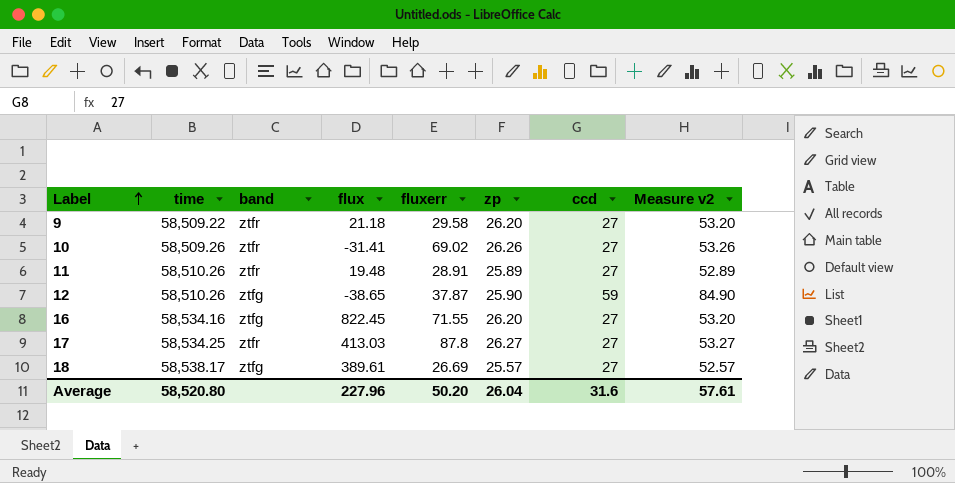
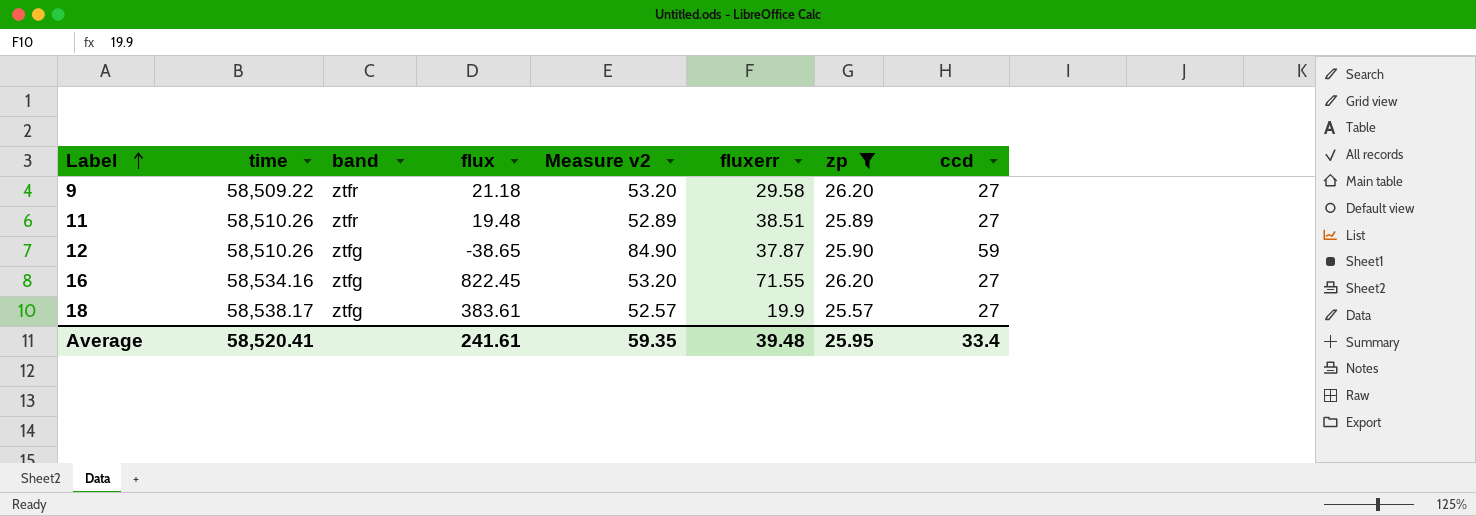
filter: none -> zp <= 26.20
column Measure v2 | position: 8 -> 5
11 | fluxerr: 28.91 -> 38.51
18 | flux: 389.61 -> 383.61
18 | fluxerr: 26.69 -> 19.9
Average | time: 58,520.80 -> 58,520.41
Average | flux: 227.96 -> 241.61
Average | Measure v2: 57.61 -> 59.35
Average | fluxerr: 50.20 -> 39.48
Average | zp: 26.04 -> 25.95
Average | ccd: 31.6 -> 33.4

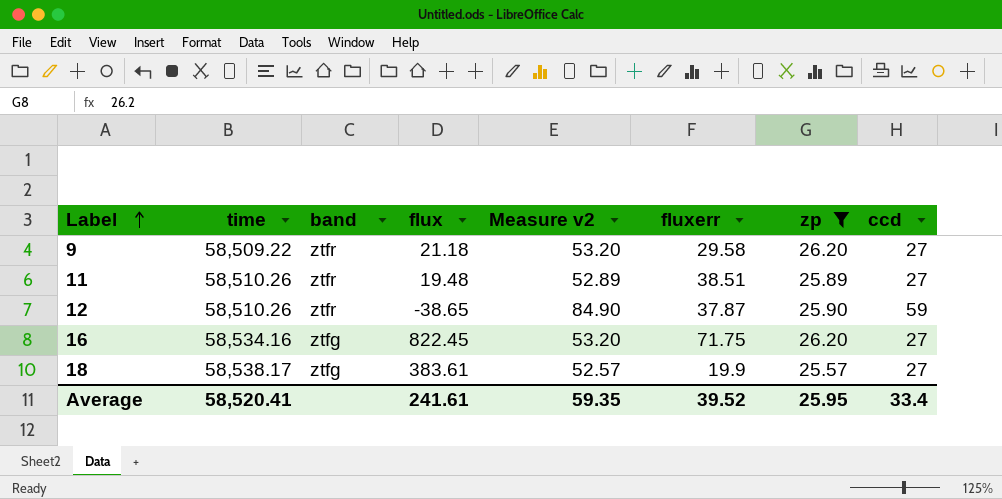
12 | band: ztfg -> ztfr
16 | fluxerr: 71.55 -> 71.75
Average | fluxerr: 39.48 -> 39.52

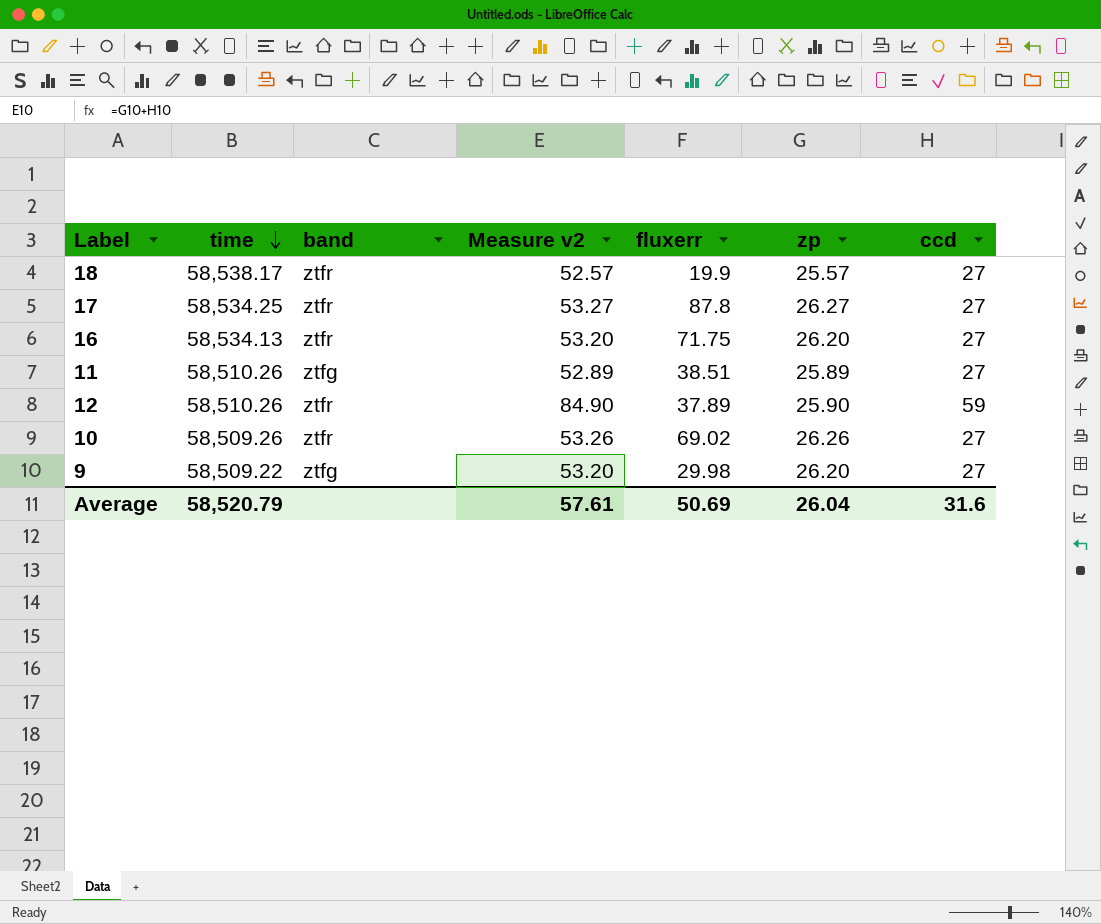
filter: zp <= 26.20 -> none
row order: Label ascending -> time descending
column flux | position: 4 -> none
18 | band: ztfg -> ztfr
16 | time: 58,534.16 -> 58,534.13
16 | band: ztfg -> ztfr
11 | band: ztfr -> ztfg
12 | fluxerr: 37.87 -> 37.89
9 | band: ztfr -> ztfg
9 | fluxerr: 29.58 -> 29.98
Average | time: 58,520.41 -> 58,520.79
Average | Measure v2: 59.35 -> 57.61
Average | fluxerr: 39.52 -> 50.69
Average | zp: 25.95 -> 26.04
Average | ccd: 33.4 -> 31.6

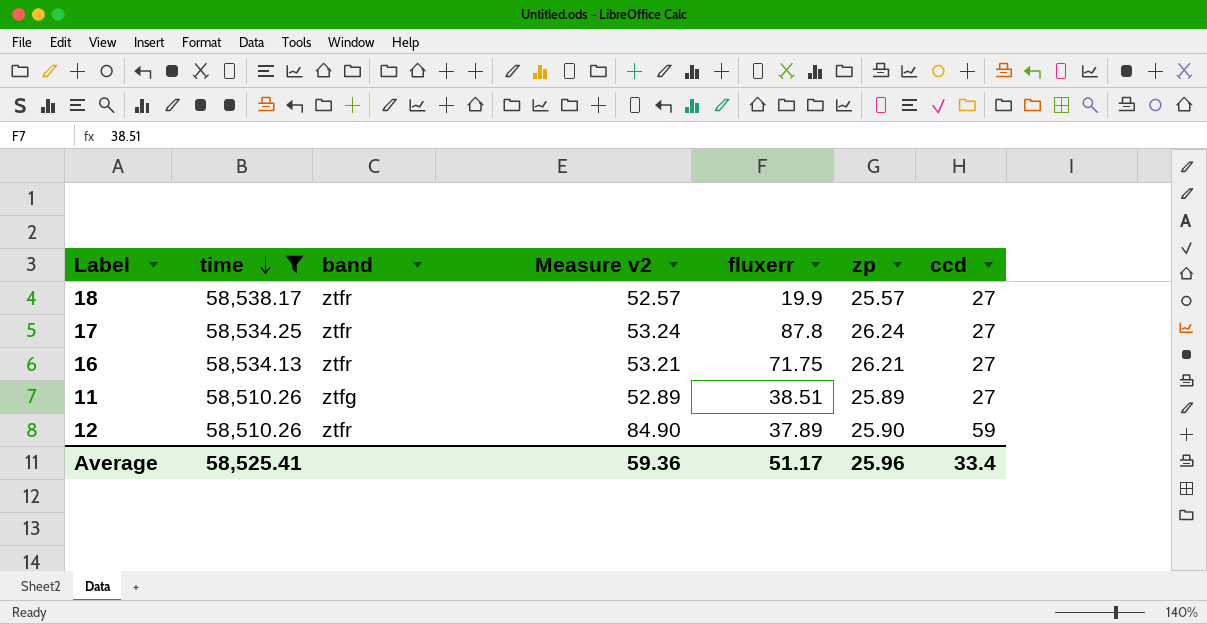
filter: none -> time >= 58,510.26
17 | Measure v2: 53.27 -> 53.24
17 | zp: 26.27 -> 26.24
16 | Measure v2: 53.20 -> 53.21
16 | zp: 26.20 -> 26.21
Average | time: 58,520.79 -> 58,525.41
Average | Measure v2: 57.61 -> 59.36
Average | fluxerr: 50.69 -> 51.17
Average | zp: 26.04 -> 25.96
Average | ccd: 31.6 -> 33.4

